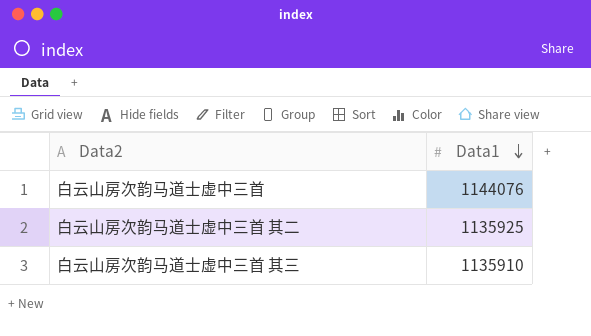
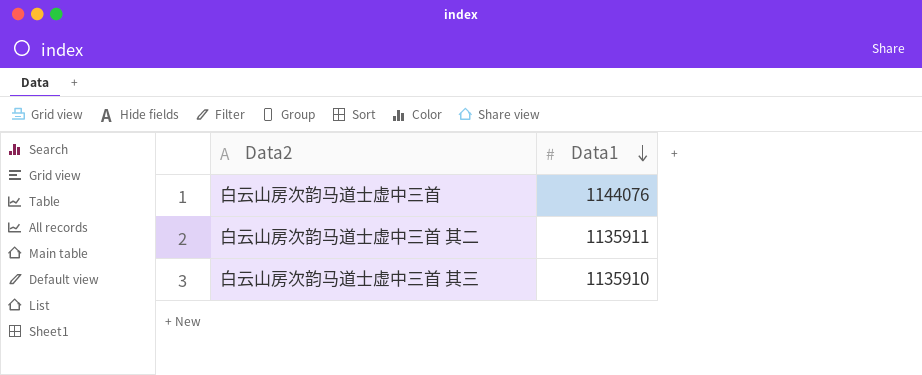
白云山房次韵马道士虚中三首 其二 | Data1: 1135925 -> 1135911

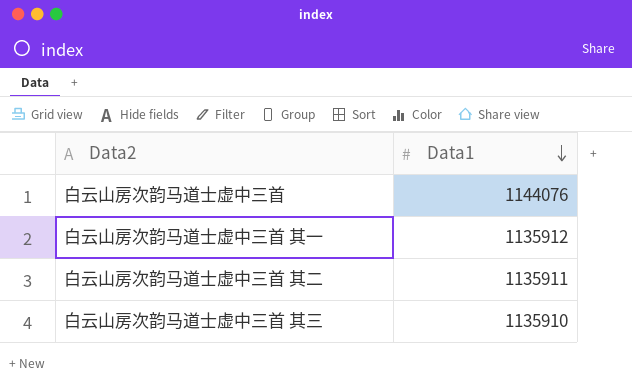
row 白云山房次韵马道士虚中三首 其一: none -> 1135912

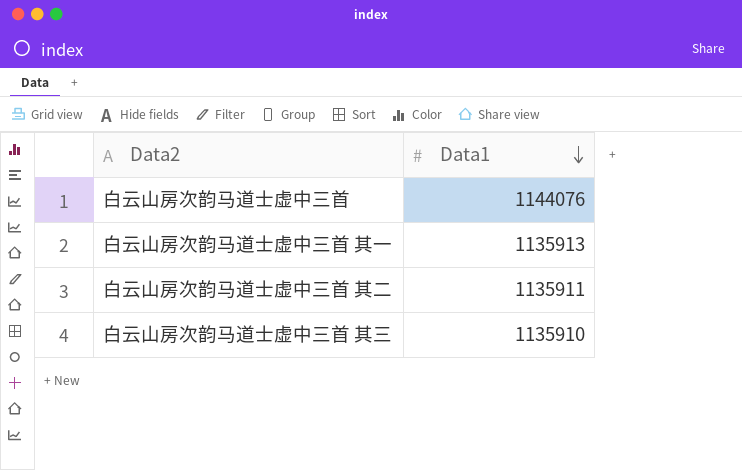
白云山房次韵马道士虚中三首 其一 | Data1: 1135912 -> 1135913

